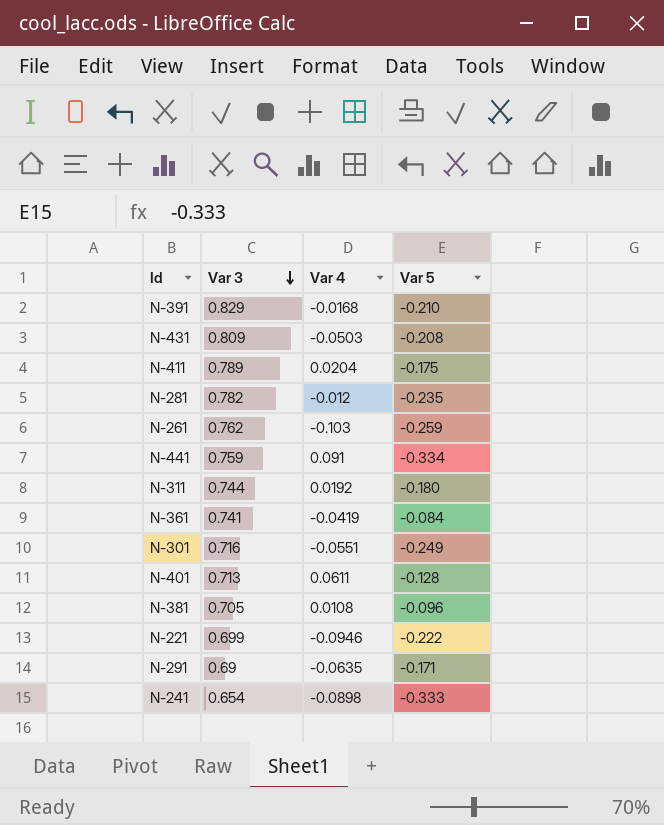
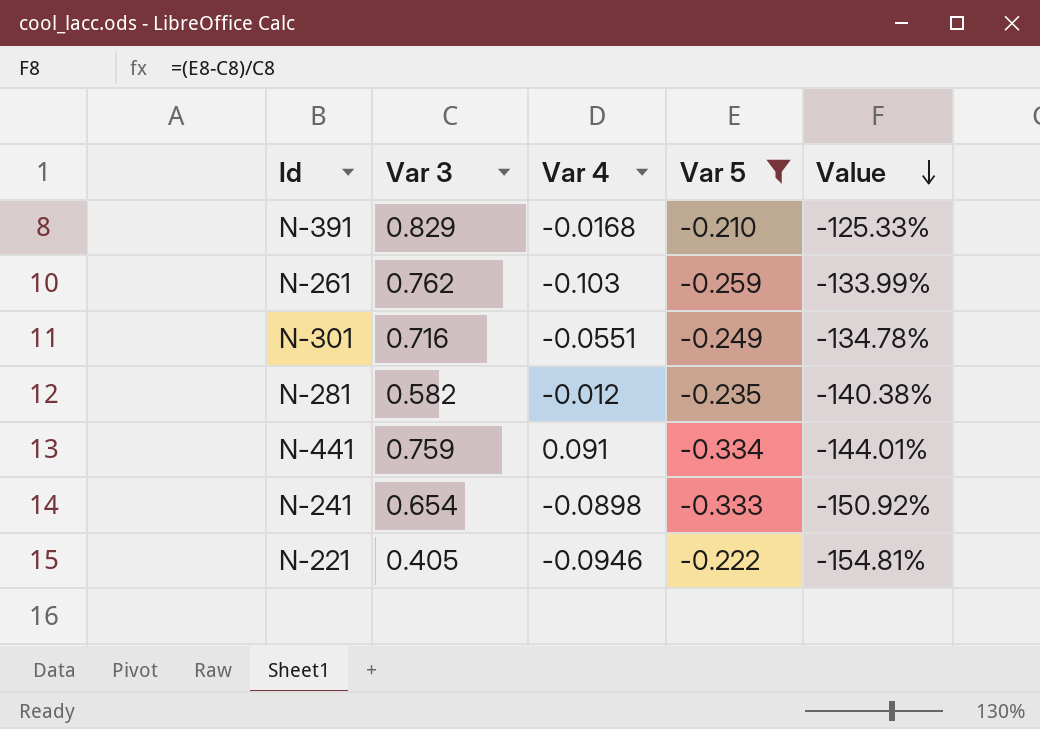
filter: none -> Var 5 <= -0.210
row order: Var 3 descending -> Value descending
column Value | formula: none -> ([Var 5] - [Var 3]) / [Var 3]
N-281 | Var 3: 0.782 -> 0.582
N-221 | Var 3: 0.699 -> 0.405

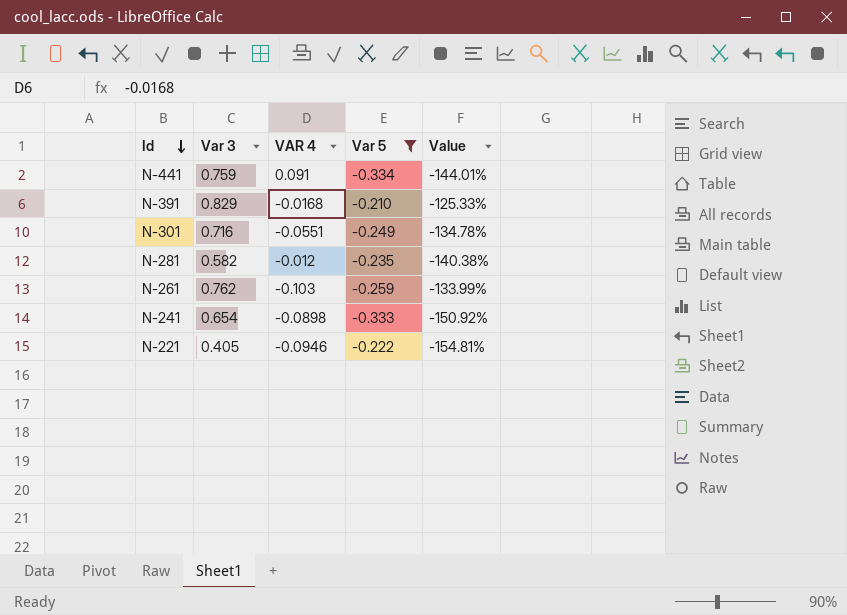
row order: Value descending -> Id descending
column name: Var 4 -> VAR 4

